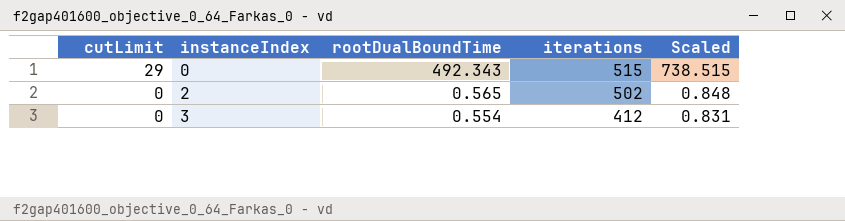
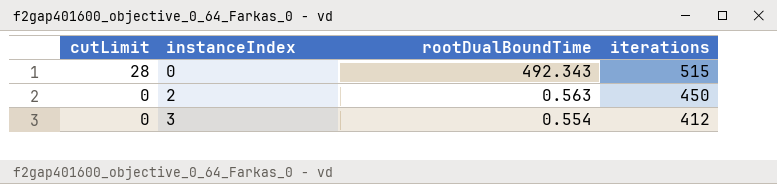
column Scaled | formula: [rootDualBoundTime] * 1.5 -> none
0 | cutLimit: 29 -> 28
2 | rootDualBoundTime: 0.565 -> 0.563
2 | iterations: 502 -> 450

